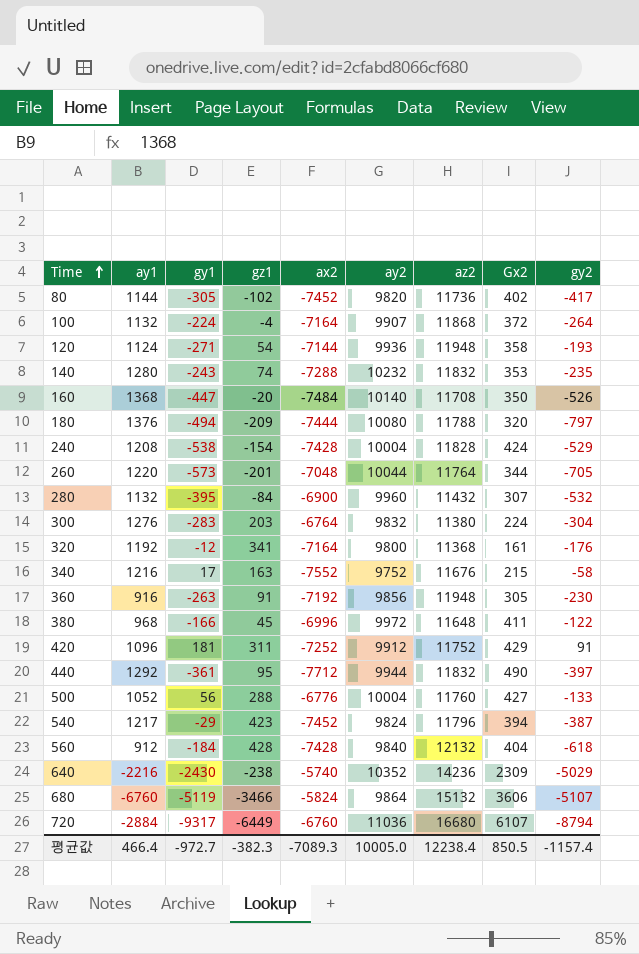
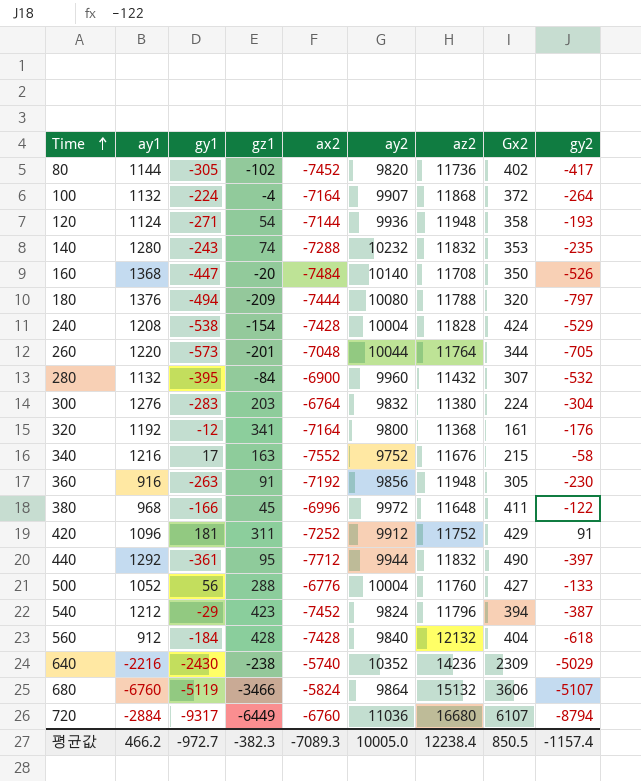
540 | ay1: 1217 -> 1212
평균값 | ay1: 466.4 -> 466.2

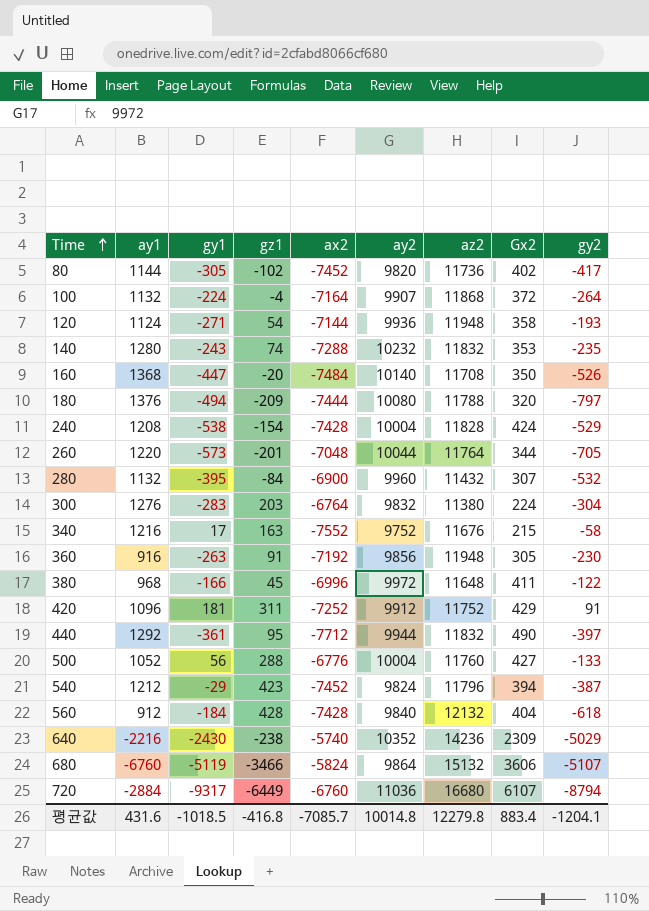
row 320: 1192 | -12 | 341 | -7164 | 9800 | 11368 | 161 | -176 -> none
평균값 | ay1: 466.2 -> 431.6
평균값 | gy1: -972.7 -> -1018.5
평균값 | gz1: -382.3 -> -416.8
평균값 | ax2: -7089.3 -> -7085.7
평균값 | ay2: 10005.0 -> 10014.8
평균값 | az2: 12238.4 -> 12279.8
평균값 | Gx2: 850.5 -> 883.4
평균값 | gy2: -1157.4 -> -1204.1

